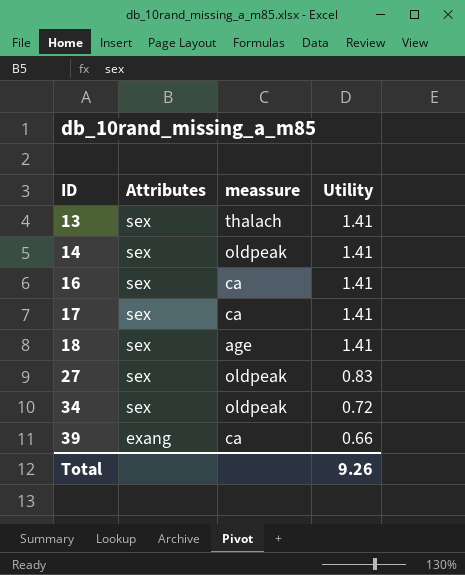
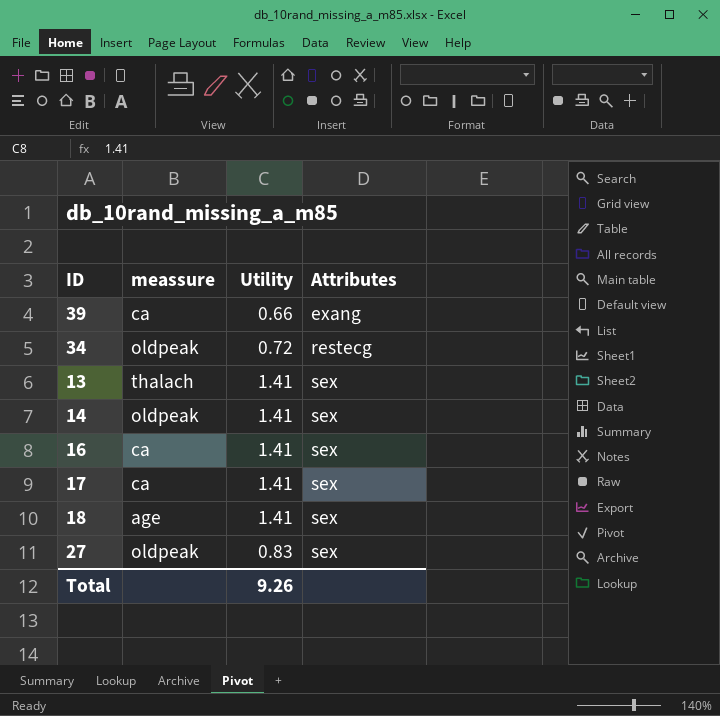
row order: ID ascending -> Attributes ascending
column Attributes | position: 2 -> 4
34 | Attributes: sex -> restecg

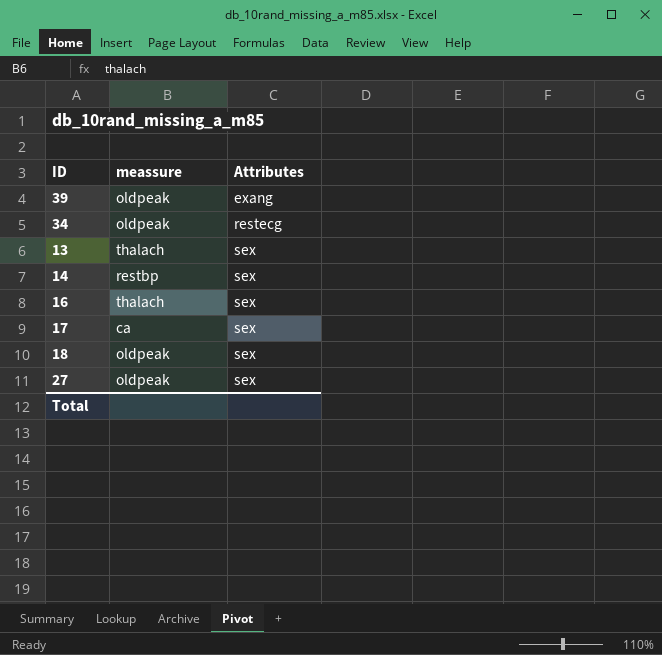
column Utility | position: 3 -> none
39 | meassure: ca -> oldpeak
14 | meassure: oldpeak -> restbp
16 | meassure: ca -> thalach
18 | meassure: age -> oldpeak

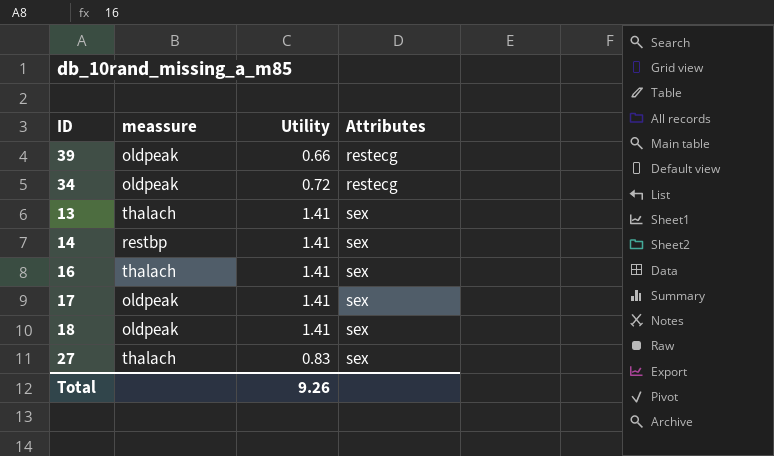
column Utility | position: none -> 3
39 | Attributes: exang -> restecg
17 | meassure: ca -> oldpeak
27 | meassure: oldpeak -> thalach

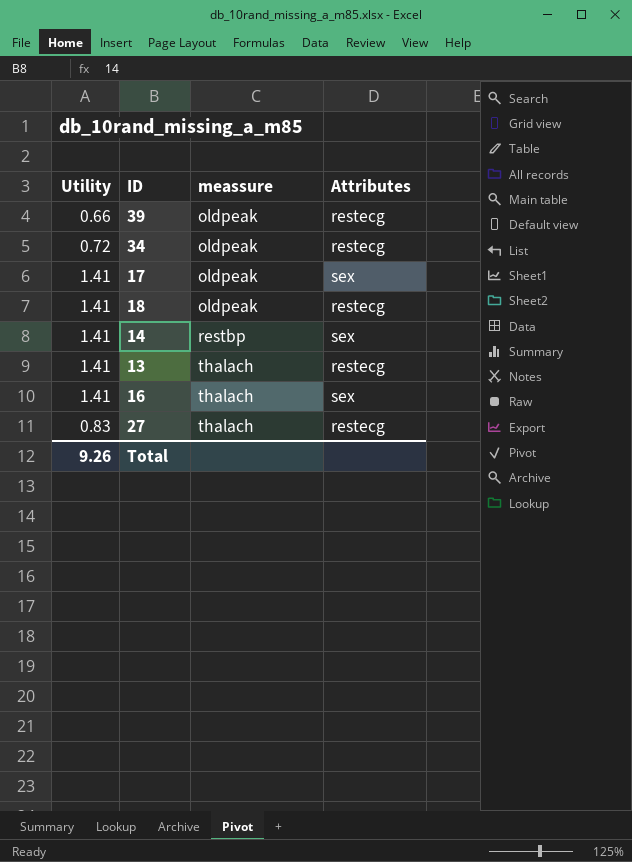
row order: Attributes ascending -> meassure ascending
column Utility | position: 3 -> 1
18 | Attributes: sex -> restecg
13 | Attributes: sex -> restecg
27 | Attributes: sex -> restecg

